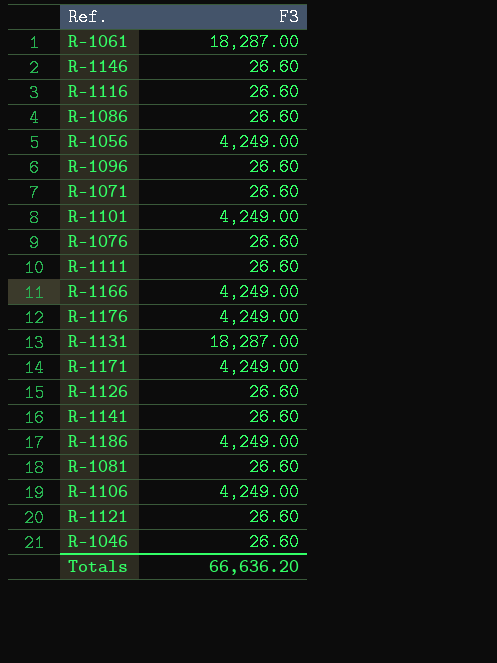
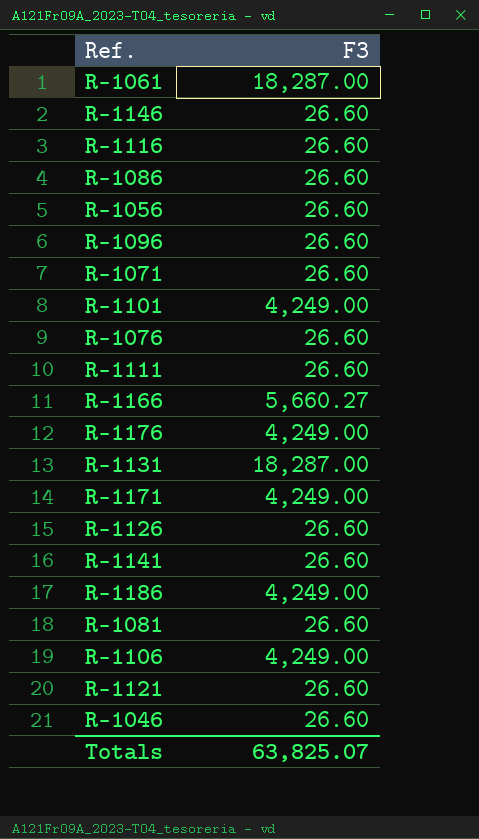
R-1056 | F3: 4,249.00 -> 26.60
R-1166 | F3: 4,249.00 -> 5,660.27
Totals | F3: 66,636.20 -> 63,825.07

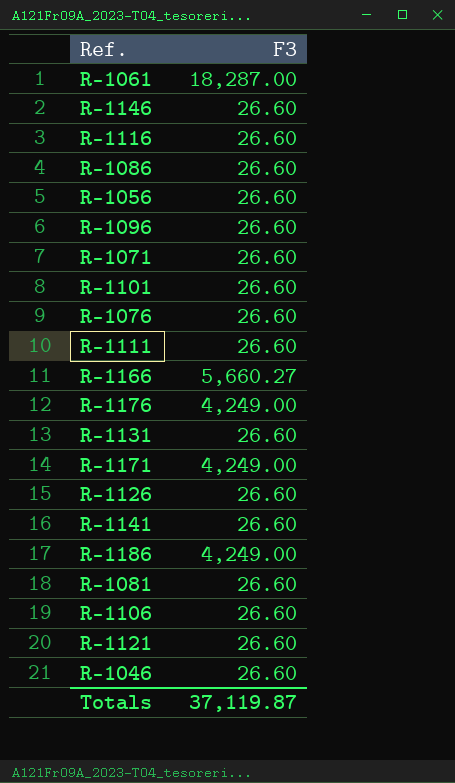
R-1101 | F3: 4,249.00 -> 26.60
R-1131 | F3: 18,287.00 -> 26.60
R-1106 | F3: 4,249.00 -> 26.60
Totals | F3: 63,825.07 -> 37,119.87

